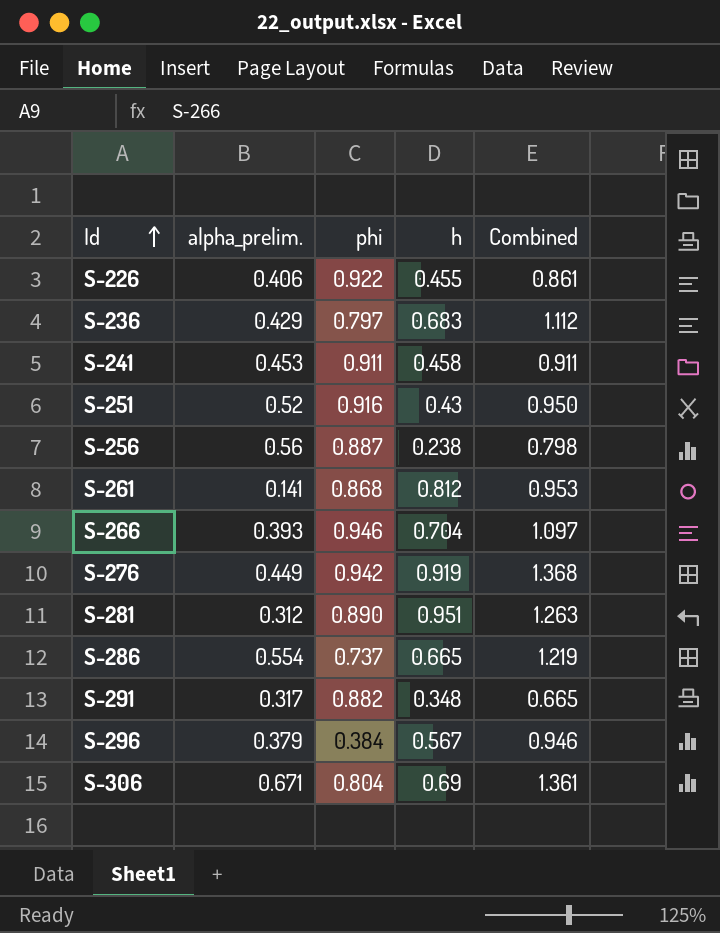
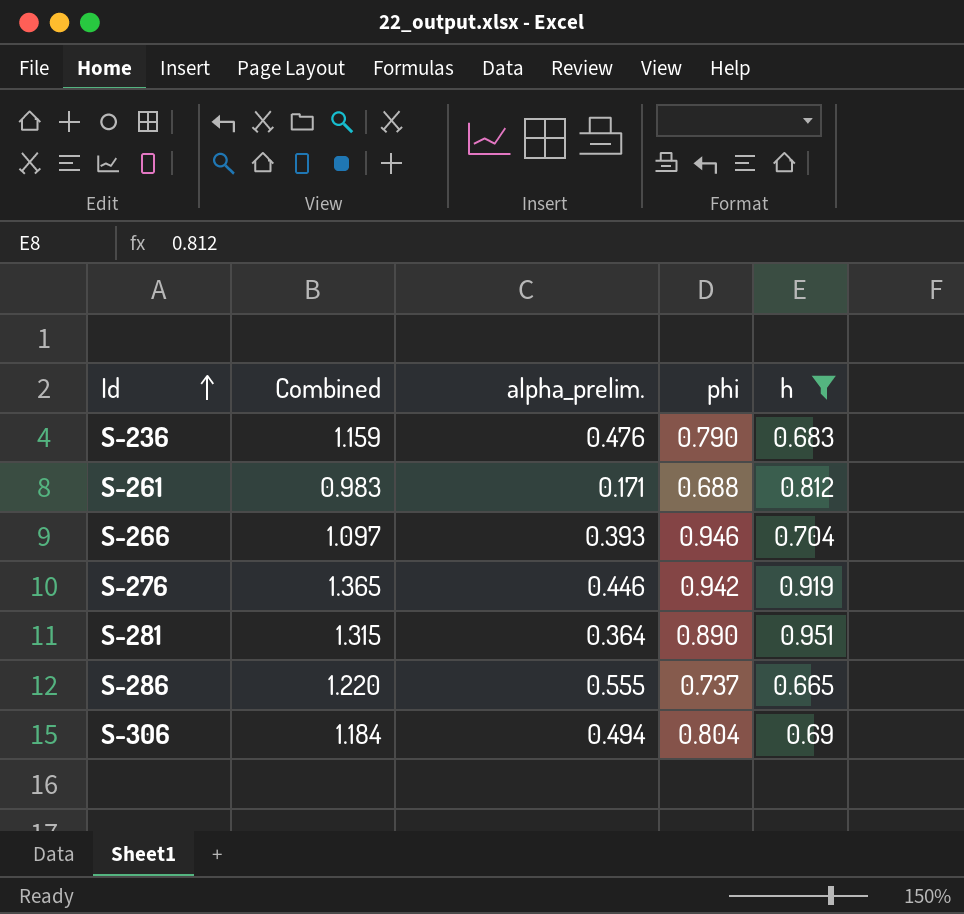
filter: none -> h >= 0.665
column Combined | position: 5 -> 2
S-236 | Combined: 1.112 -> 1.159
S-236 | alpha_prelim.: 0.429 -> 0.476
S-236 | phi: 0.797 -> 0.790
S-261 | Combined: 0.953 -> 0.983
S-261 | alpha_prelim.: 0.141 -> 0.171
S-261 | phi: 0.868 -> 0.688
S-276 | Combined: 1.368 -> 1.365
S-276 | alpha_prelim.: 0.449 -> 0.446
S-281 | Combined: 1.263 -> 1.315
S-281 | alpha_prelim.: 0.312 -> 0.364
S-286 | Combined: 1.219 -> 1.220
S-286 | alpha_prelim.: 0.554 -> 0.555
S-306 | Combined: 1.361 -> 1.184
S-306 | alpha_prelim.: 0.671 -> 0.494

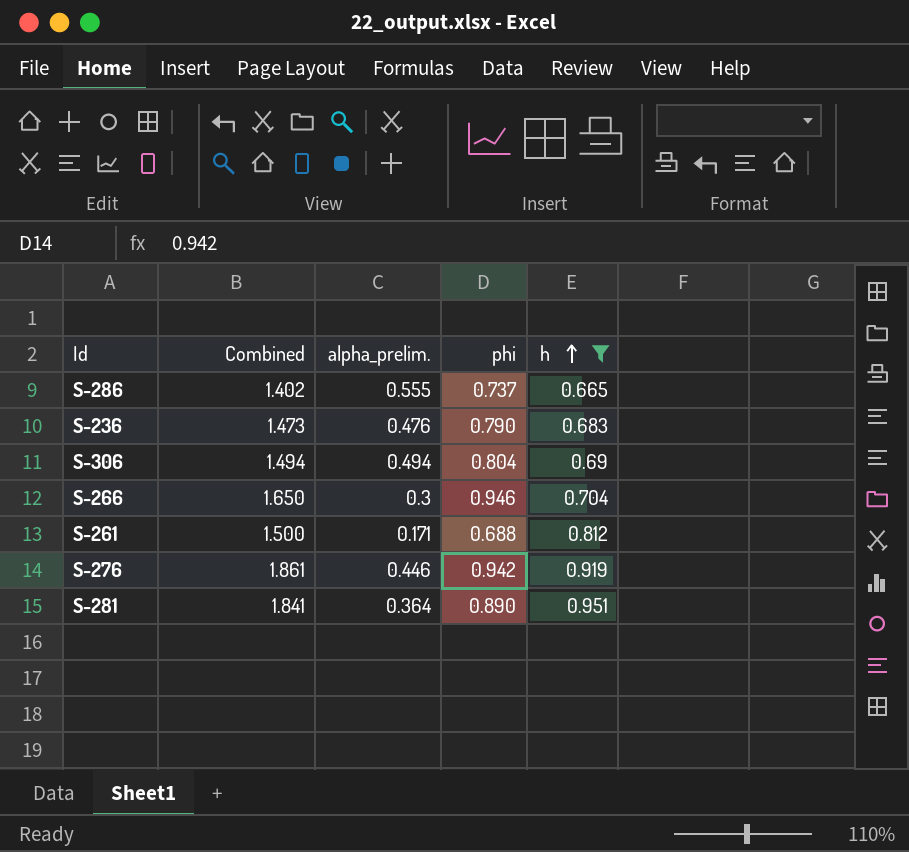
row order: Id ascending -> h ascending
column Combined | formula: [alpha_prelim.] + [h] -> [phi] + [h]
S-266 | alpha_prelim.: 0.393 -> 0.3

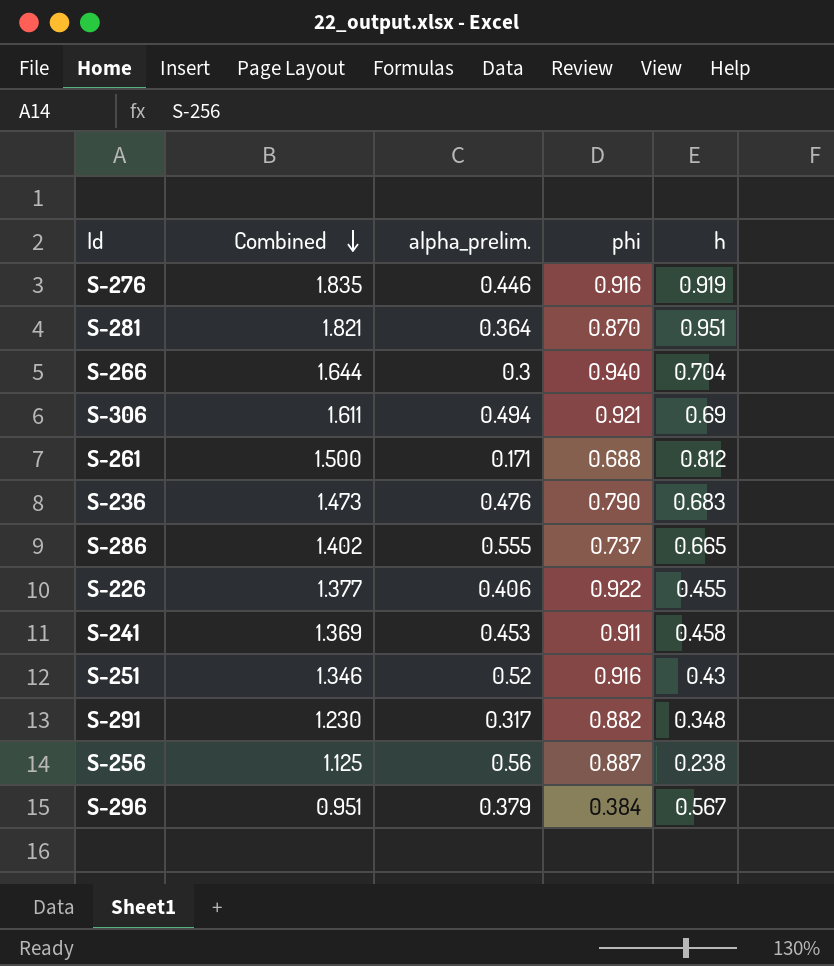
filter: h >= 0.665 -> none
row order: h ascending -> Combined descending
S-276 | Combined: 1.861 -> 1.835
S-276 | phi: 0.942 -> 0.916
S-281 | Combined: 1.841 -> 1.821
S-281 | phi: 0.890 -> 0.870
S-266 | Combined: 1.650 -> 1.644
S-266 | phi: 0.946 -> 0.940
S-306 | Combined: 1.494 -> 1.611
S-306 | phi: 0.804 -> 0.921

